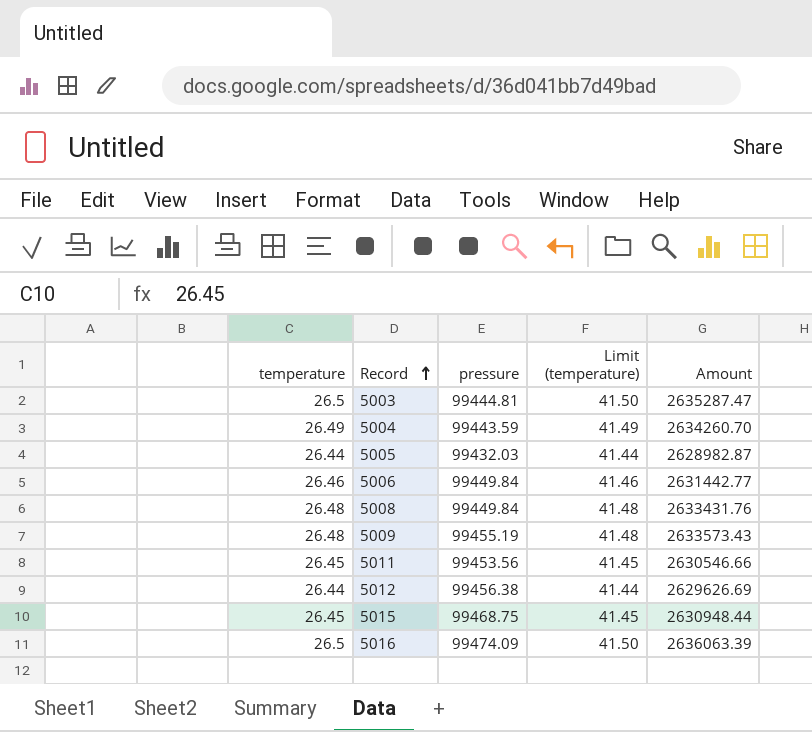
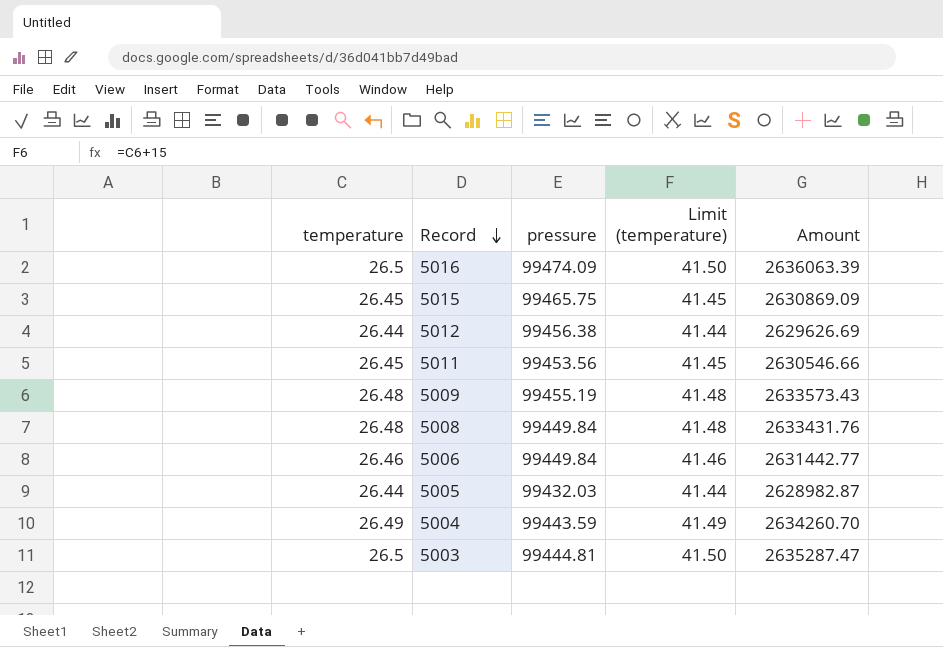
row order: Record ascending -> Record descending
5015 | pressure: 99468.75 -> 99465.75
5015 | Amount: 2630948.44 -> 2630869.09

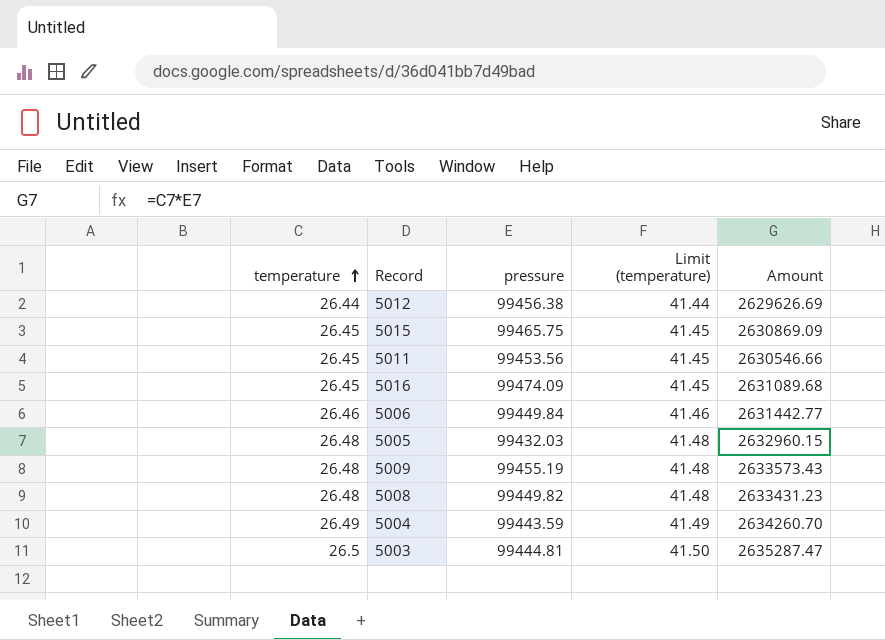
row order: Record descending -> temperature ascending
5016 | temperature: 26.5 -> 26.45
5016 | Limit (temperature): 41.50 -> 41.45
5016 | Amount: 2636063.39 -> 2631089.68
5005 | temperature: 26.44 -> 26.48
5005 | Limit (temperature): 41.44 -> 41.48
5005 | Amount: 2628982.87 -> 2632960.15
5008 | pressure: 99449.84 -> 99449.82
5008 | Amount: 2633431.76 -> 2633431.23

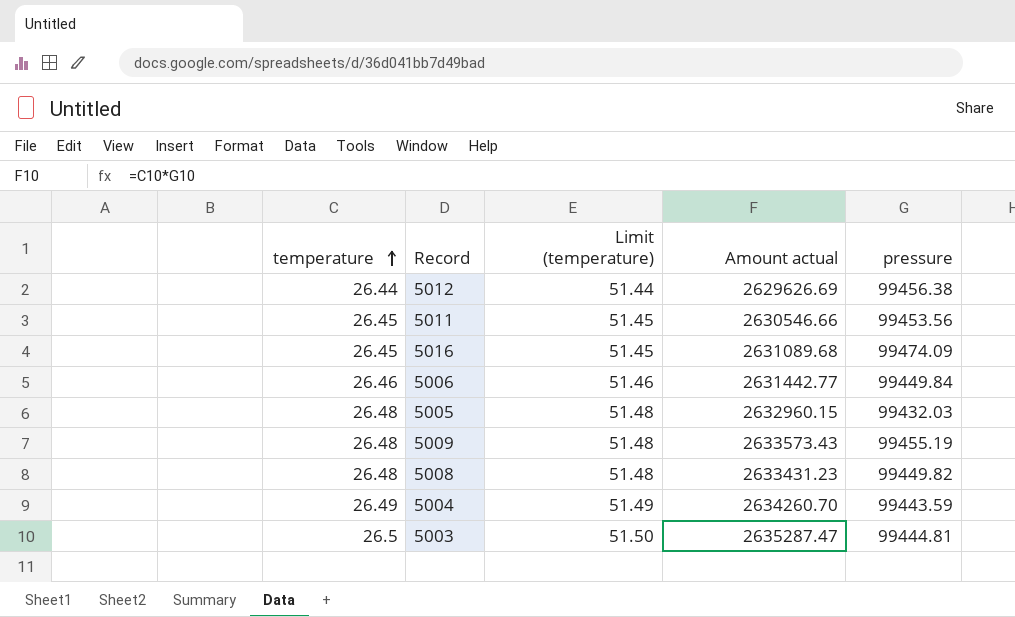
column Limit (temperature) | formula: [temperature] + 15 -> [temperature] + 25
column name: Amount -> Amount actual
column pressure | position: 3 -> 5
row 5015: 26.45 | 99465.75 | 41.45 | 2630869.09 -> none

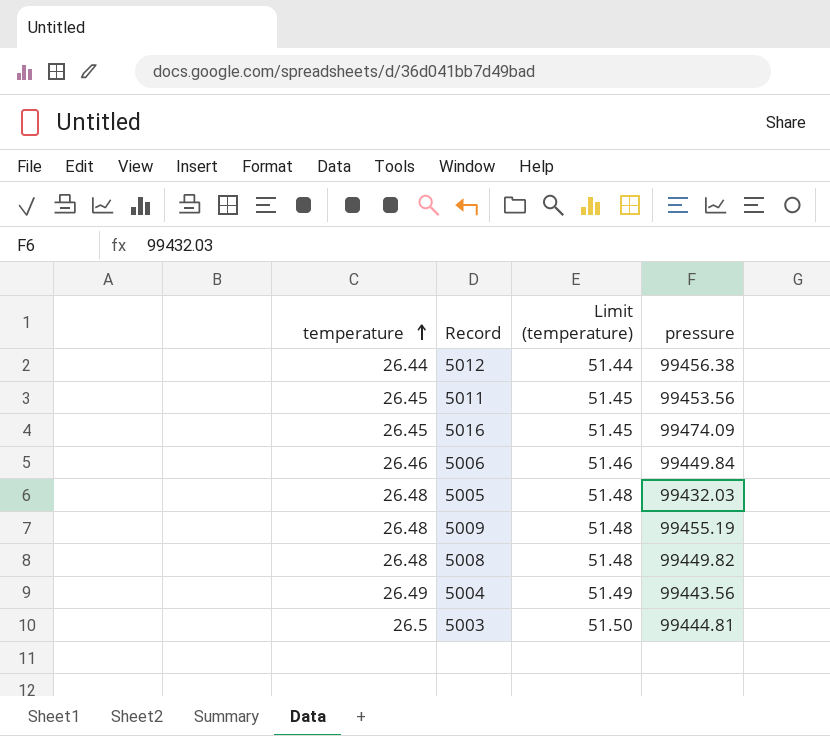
column Amount actual | formula: [temperature] * [pressure] -> none
5004 | pressure: 99443.59 -> 99443.56

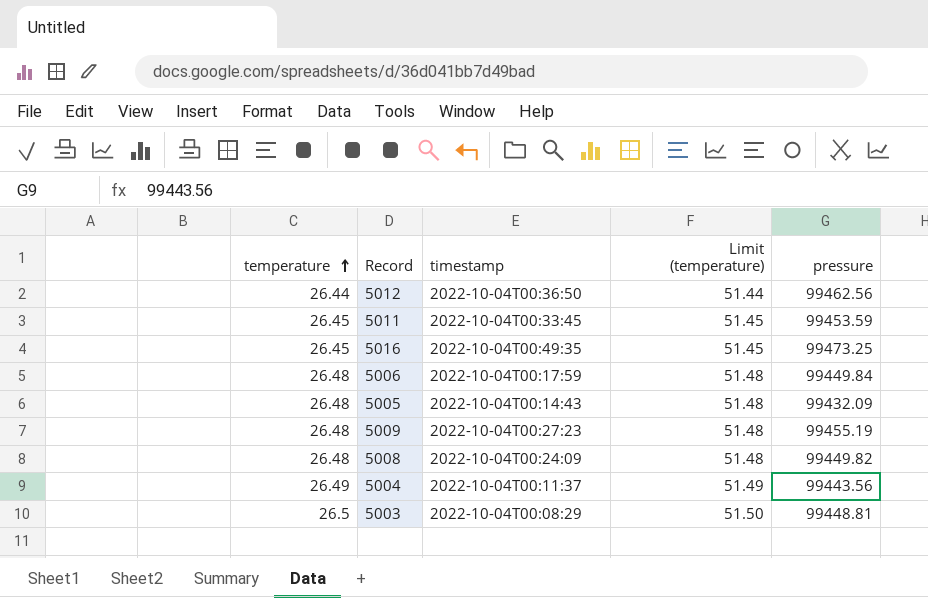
column timestamp | position: none -> 3
5012 | pressure: 99456.38 -> 99462.56
5011 | pressure: 99453.56 -> 99453.59
5016 | pressure: 99474.09 -> 99473.25
5006 | temperature: 26.46 -> 26.48
5006 | Limit (temperature): 51.46 -> 51.48
5005 | pressure: 99432.03 -> 99432.09
5003 | pressure: 99444.81 -> 99448.81

